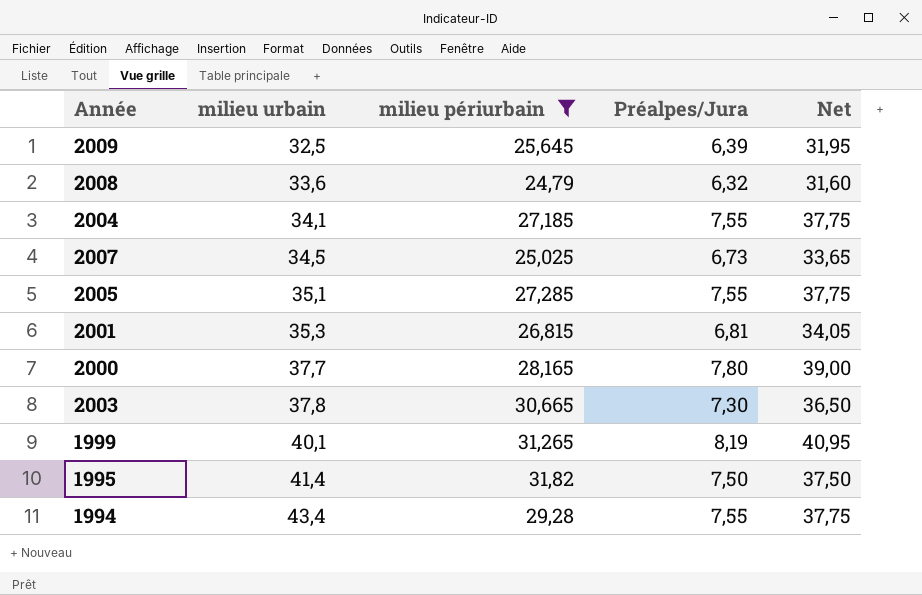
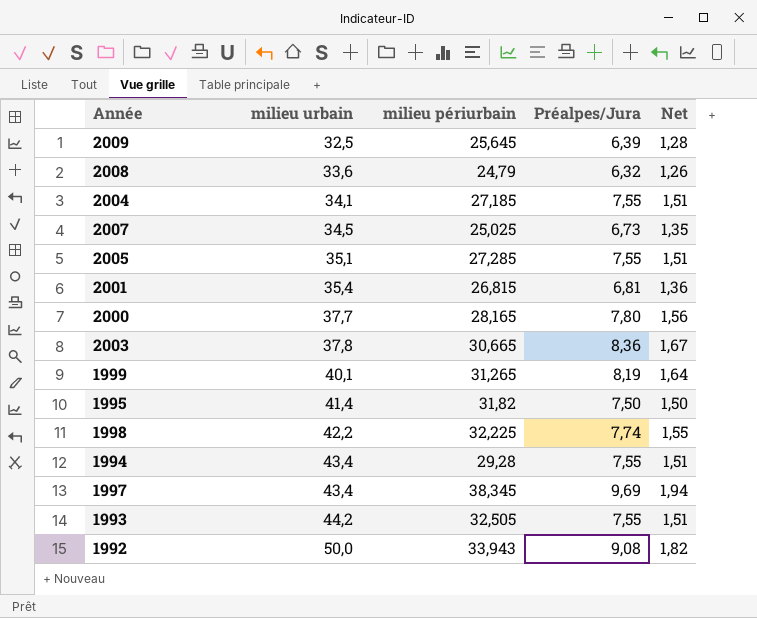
filter: milieu périurbain <= 31,82 -> none
column Net | formula: [Préalpes/Jura] * 5 -> [Préalpes/Jura] * 0,2
2001 | milieu urbain: 35,3 -> 35,4
2003 | Préalpes/Jura: 7,30 -> 8,36

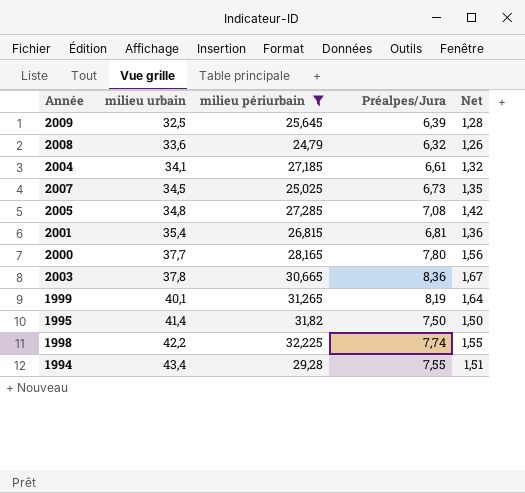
filter: none -> milieu périurbain <= 32,225
2004 | Préalpes/Jura: 7,55 -> 6,61
2004 | Net: 1,51 -> 1,32
2005 | milieu urbain: 35,1 -> 34,8
2005 | Préalpes/Jura: 7,55 -> 7,08
2005 | Net: 1,51 -> 1,42

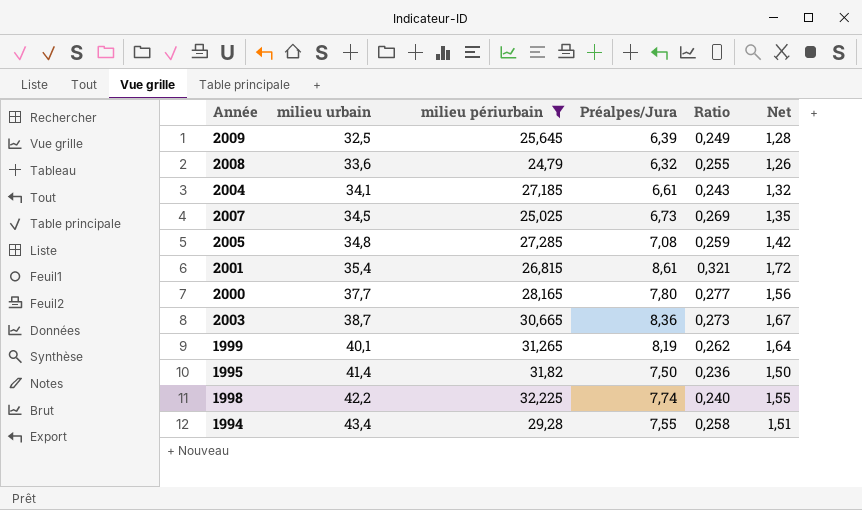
column Ratio | formula: none -> [Préalpes/Jura] / [milieu périurbain]
2001 | Préalpes/Jura: 6,81 -> 8,61
2001 | Net: 1,36 -> 1,72
2003 | milieu urbain: 37,8 -> 38,7

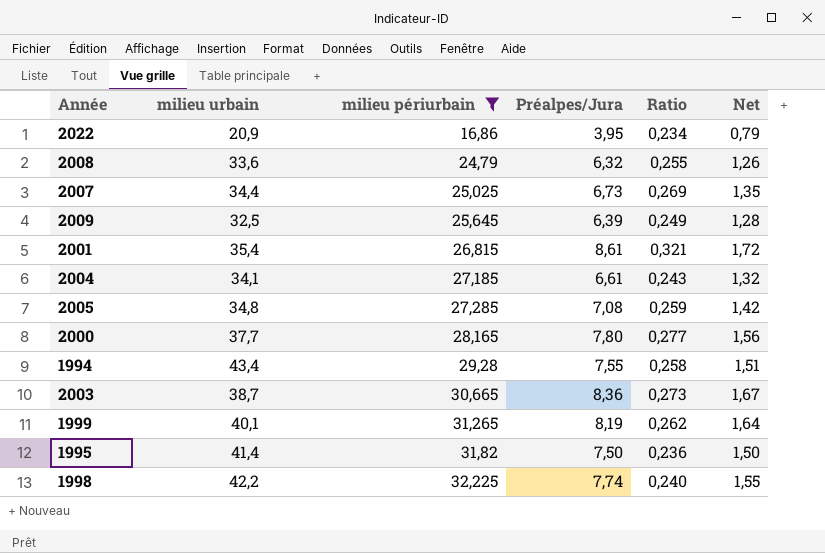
row order: milieu urbain ascending -> milieu périurbain ascending
row 2022: none -> 20,9 | 16,86 | 3,95 | 0,234 | 0,79
2007 | milieu urbain: 34,5 -> 34,4

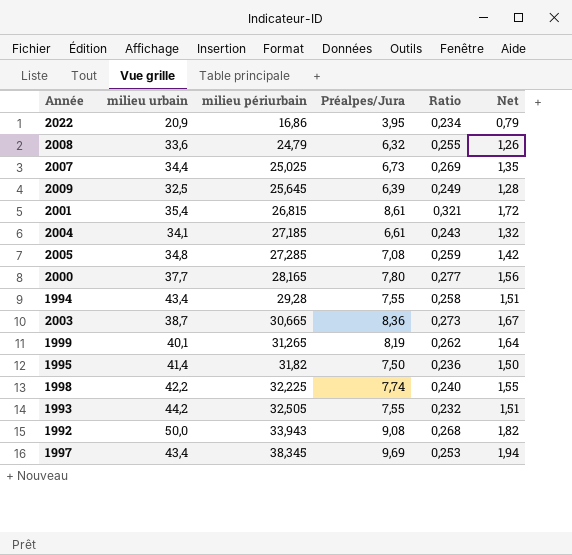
filter: milieu périurbain <= 32,225 -> none

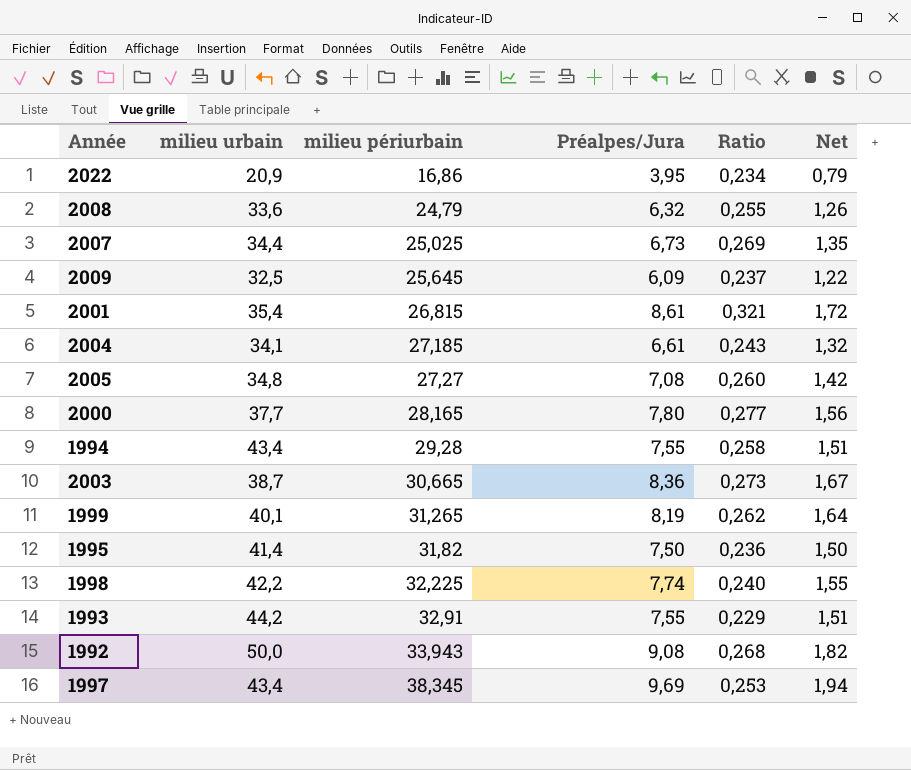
2009 | Préalpes/Jura: 6,39 -> 6,09
2009 | Ratio: 0,249 -> 0,237
2009 | Net: 1,28 -> 1,22
2005 | milieu périurbain: 27,285 -> 27,27
2005 | Ratio: 0,259 -> 0,260
1993 | milieu périurbain: 32,505 -> 32,91
1993 | Ratio: 0,232 -> 0,229

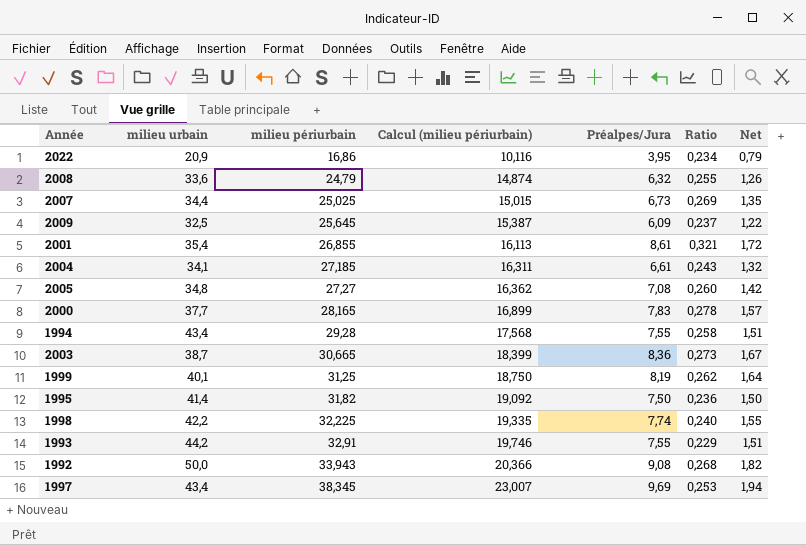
column Calcul (milieu périurbain) | formula: none -> [milieu périurbain] * 0,6
2001 | milieu périurbain: 26,815 -> 26,855
2000 | Préalpes/Jura: 7,80 -> 7,83
2000 | Ratio: 0,277 -> 0,278
2000 | Net: 1,56 -> 1,57
1999 | milieu périurbain: 31,265 -> 31,25

